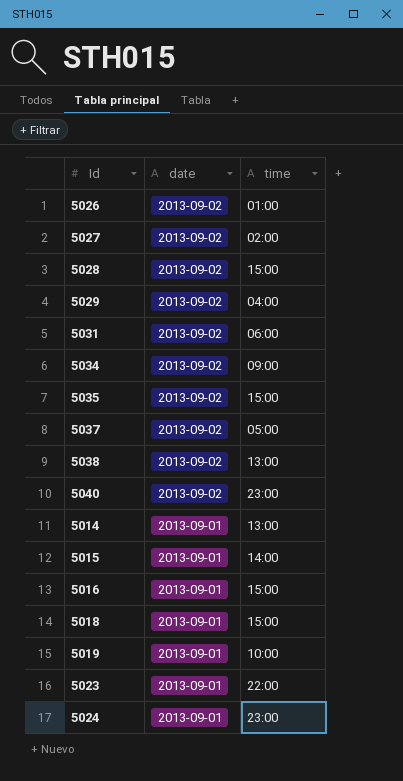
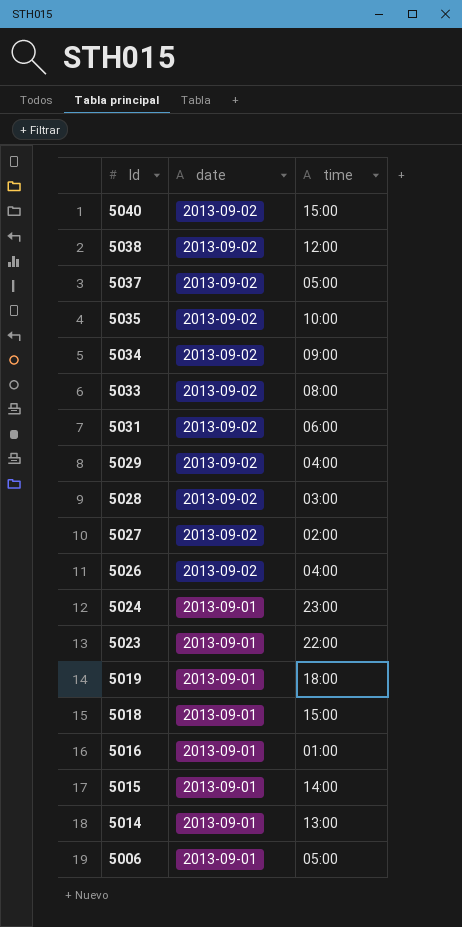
row order: date descending -> Id descending
5040 | time: 23:00 -> 15:00
5038 | time: 13:00 -> 12:00
5035 | time: 15:00 -> 10:00
row 5033: none -> 2013-09-02 | 08:00
5028 | time: 15:00 -> 03:00
5026 | time: 01:00 -> 04:00
5019 | time: 10:00 -> 18:00
5016 | time: 15:00 -> 01:00
row 5006: none -> 2013-09-01 | 05:00

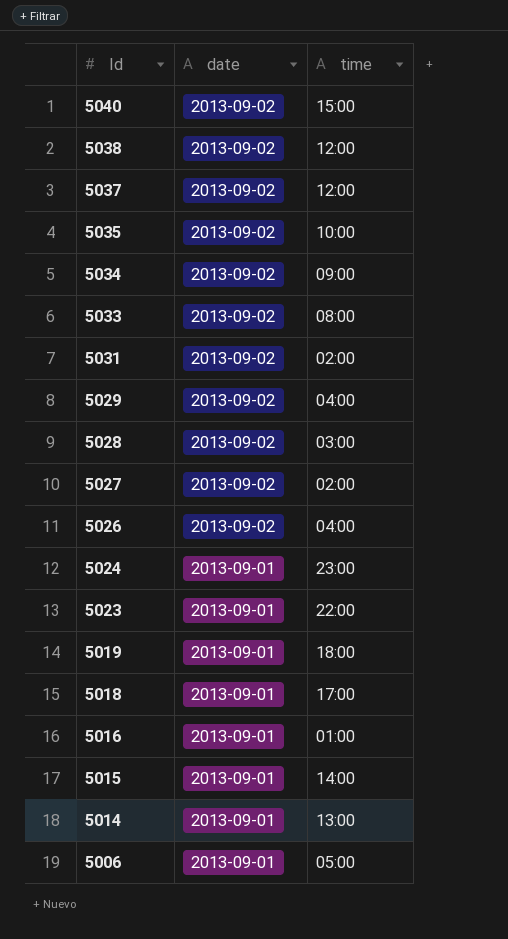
5037 | time: 05:00 -> 12:00
5031 | time: 06:00 -> 02:00
5018 | time: 15:00 -> 17:00

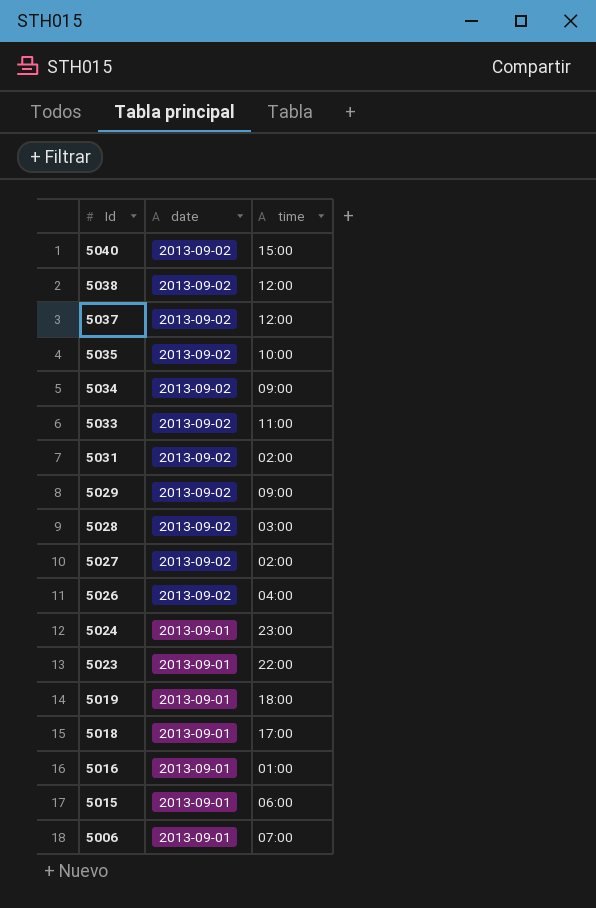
row 5014: 2013-09-01 | 13:00 -> none
5033 | time: 08:00 -> 11:00
5029 | time: 04:00 -> 09:00
5015 | time: 14:00 -> 06:00
5006 | time: 05:00 -> 07:00

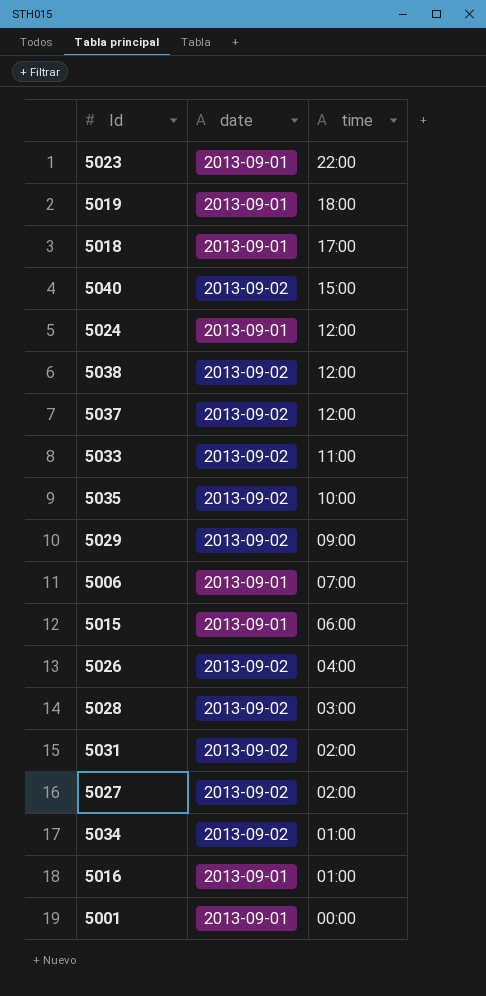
row order: Id descending -> time descending
5024 | time: 23:00 -> 12:00
5034 | time: 09:00 -> 01:00
row 5001: none -> 2013-09-01 | 00:00

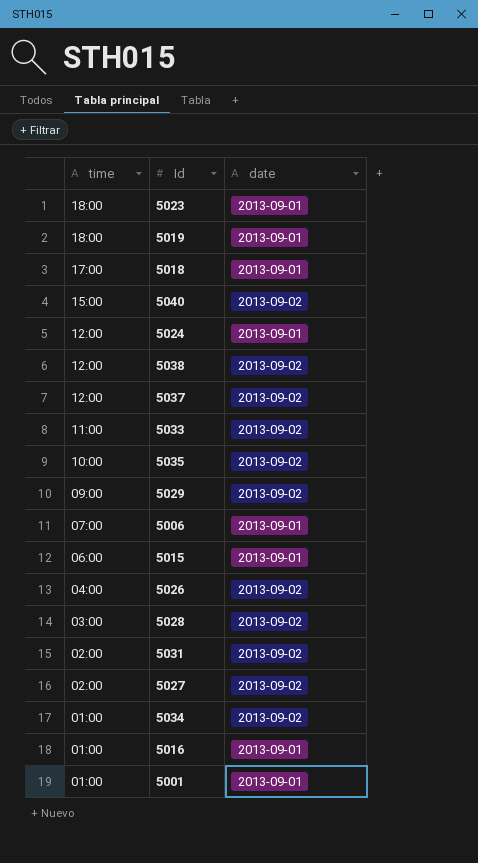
column time | position: 3 -> 1
5023 | time: 22:00 -> 18:00
5001 | time: 00:00 -> 01:00

